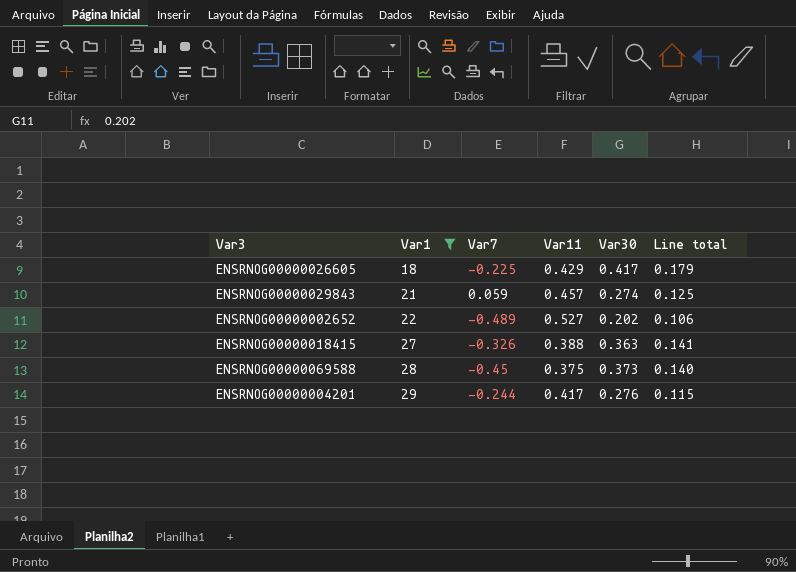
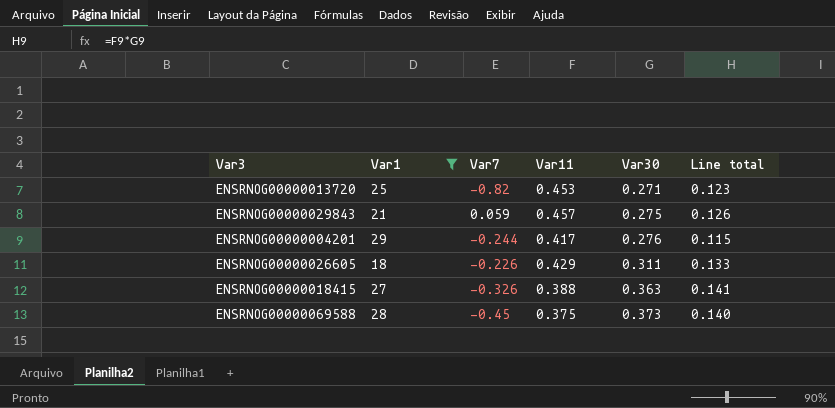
row order: Var1 ascending -> Var30 ascending
row ENSRNOG00000002652: 22 | -0.489 | 0.527 | 0.202 | 0.106 -> none
row ENSRNOG00000013720: none -> 25 | -0.82 | 0.453 | 0.271 | 0.123
ENSRNOG00000029843 | Var30: 0.274 -> 0.275
ENSRNOG00000029843 | Line total: 0.125 -> 0.126
ENSRNOG00000026605 | Var7: -0.225 -> -0.226
ENSRNOG00000026605 | Var30: 0.417 -> 0.311
ENSRNOG00000026605 | Line total: 0.179 -> 0.133

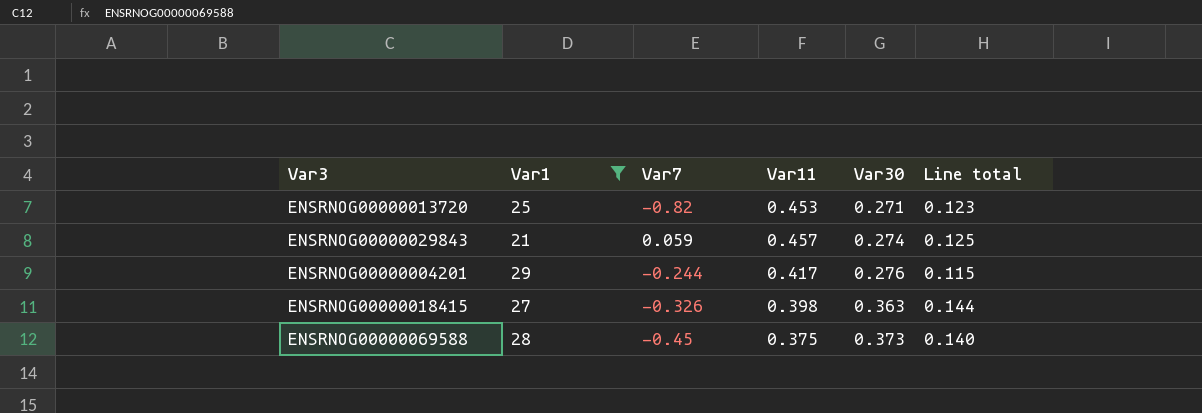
row ENSRNOG00000026605: 18 | -0.226 | 0.429 | 0.311 | 0.133 -> none
ENSRNOG00000029843 | Var30: 0.275 -> 0.274
ENSRNOG00000029843 | Line total: 0.126 -> 0.125
ENSRNOG00000018415 | Var11: 0.388 -> 0.398
ENSRNOG00000018415 | Line total: 0.141 -> 0.144

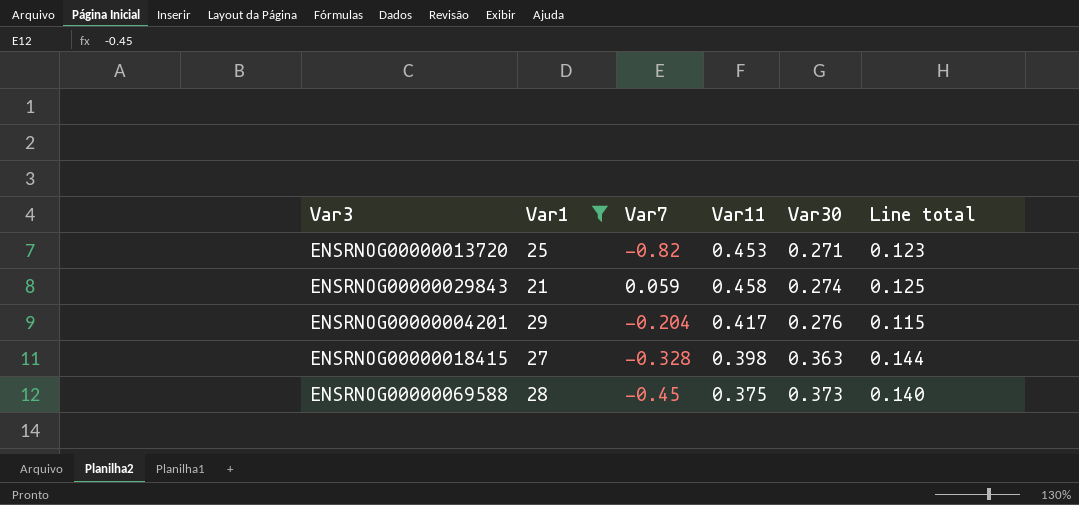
ENSRNOG00000029843 | Var11: 0.457 -> 0.458
ENSRNOG00000004201 | Var7: -0.244 -> -0.204
ENSRNOG00000018415 | Var7: -0.326 -> -0.328

